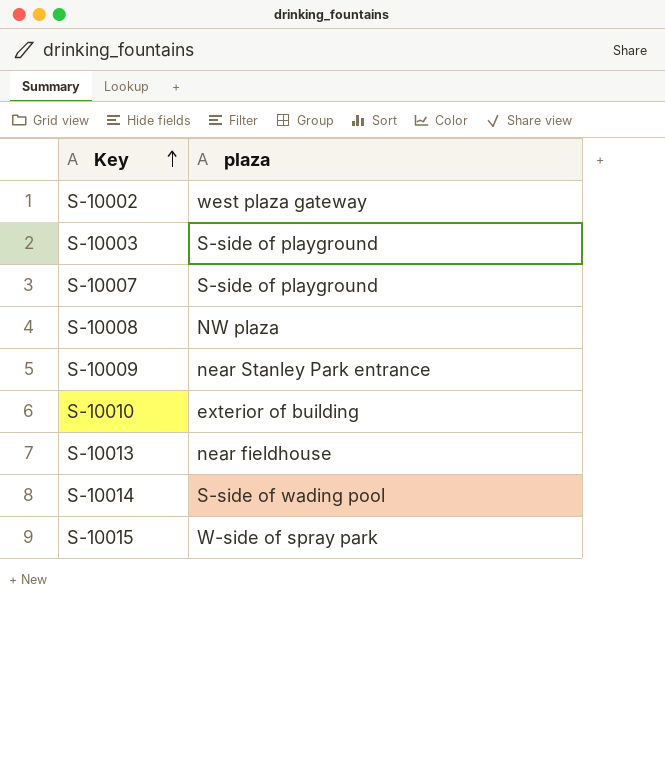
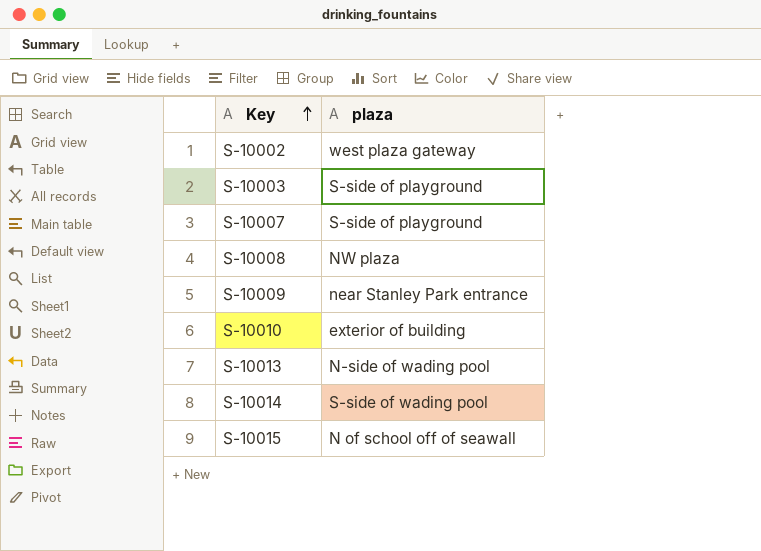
S-10013 | plaza: near fieldhouse -> N-side of wading pool
S-10015 | plaza: W-side of spray park -> N of school off of seawall

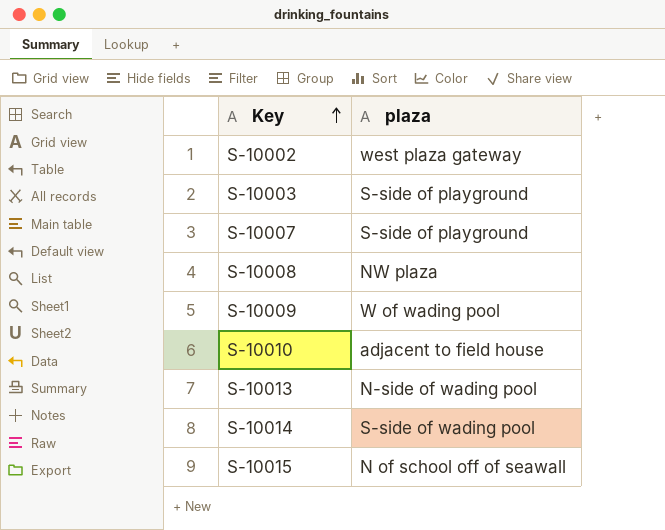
S-10009 | plaza: near Stanley Park entrance -> W of wading pool
S-10010 | plaza: exterior of building -> adjacent to field house

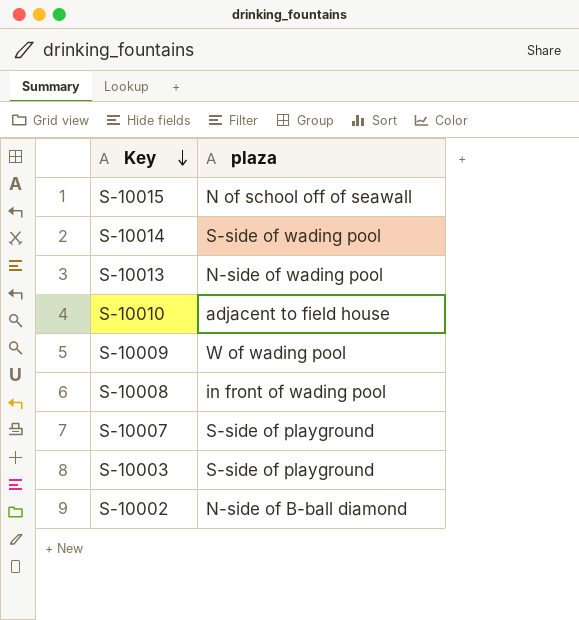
row order: Key ascending -> Key descending
S-10008 | plaza: NW plaza -> in front of wading pool
S-10002 | plaza: west plaza gateway -> N-side of B-ball diamond

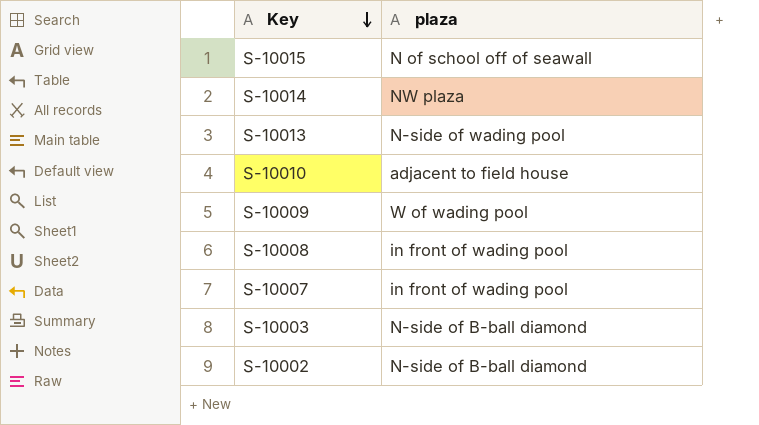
S-10014 | plaza: S-side of wading pool -> NW plaza
S-10007 | plaza: S-side of playground -> in front of wading pool
S-10003 | plaza: S-side of playground -> N-side of B-ball diamond

